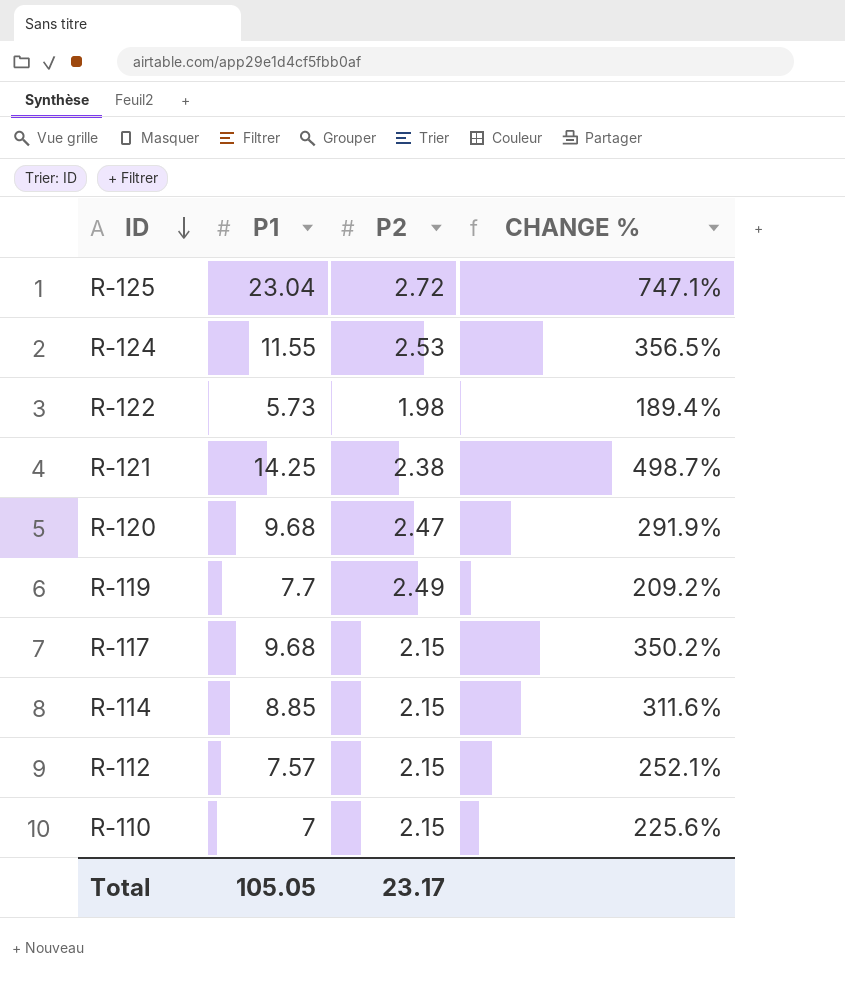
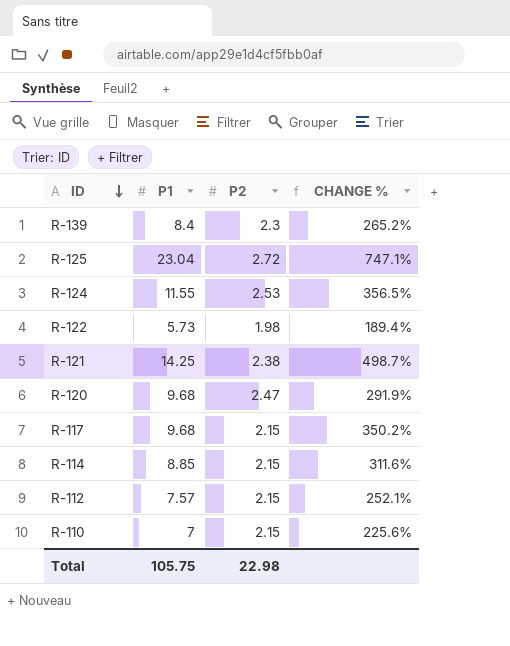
row R-119: 7.7 | 2.49 | 209.2% -> none
row R-139: none -> 8.4 | 2.3 | 265.2%
Total | P1: 105.05 -> 105.75
Total | P2: 23.17 -> 22.98

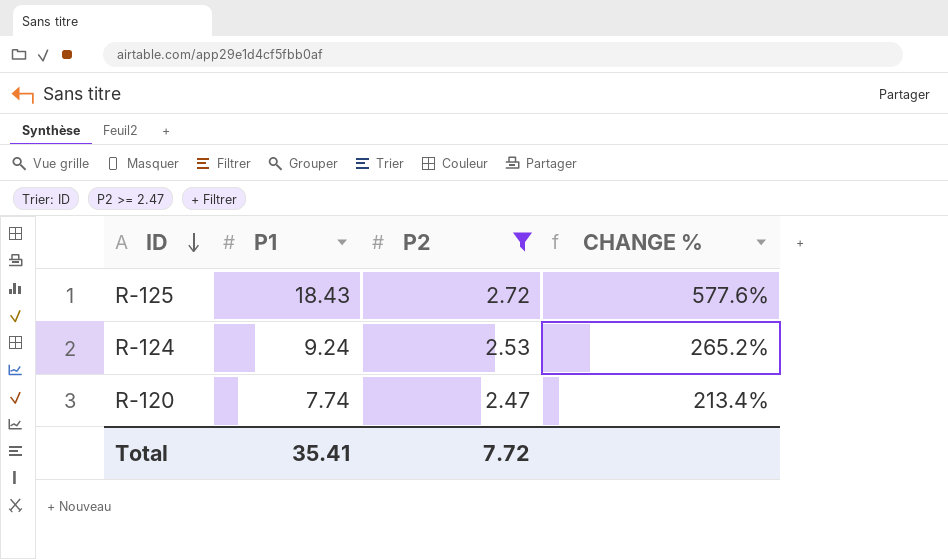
filter: none -> P2 >= 2.47
R-125 | P1: 23.04 -> 18.43
R-125 | CHANGE %: 747.1% -> 577.6%
R-124 | P1: 11.55 -> 9.24
R-124 | CHANGE %: 356.5% -> 265.2%
R-120 | P1: 9.68 -> 7.74
R-120 | CHANGE %: 291.9% -> 213.4%
Total | P1: 105.75 -> 35.41
Total | P2: 22.98 -> 7.72

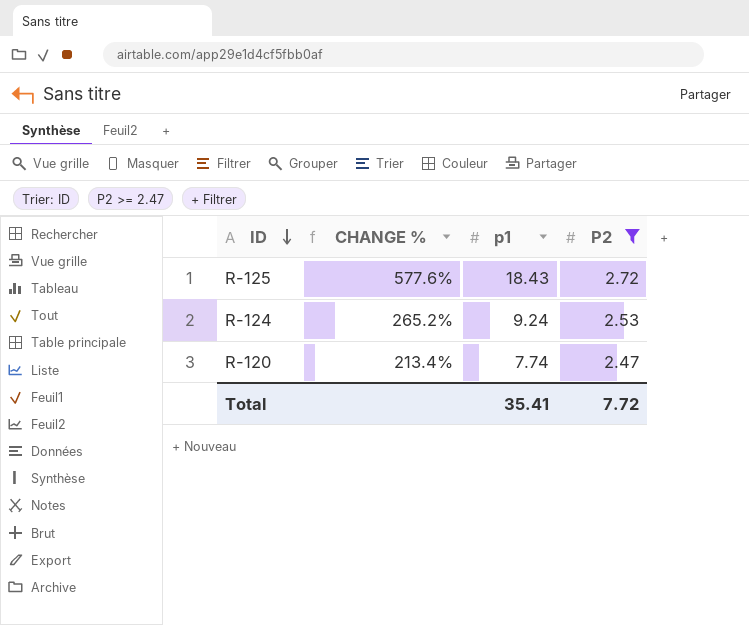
column CHANGE % | position: 4 -> 2
column name: P1 -> p1

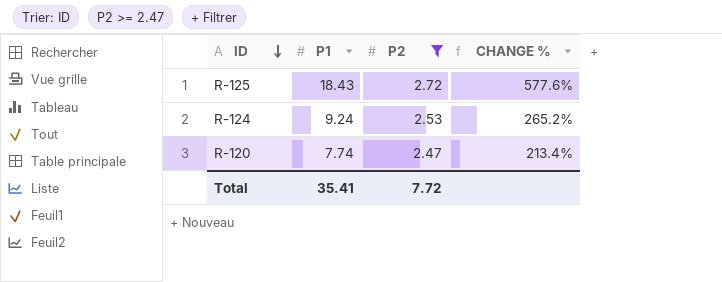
column name: p1 -> P1
column CHANGE % | position: 2 -> 4

